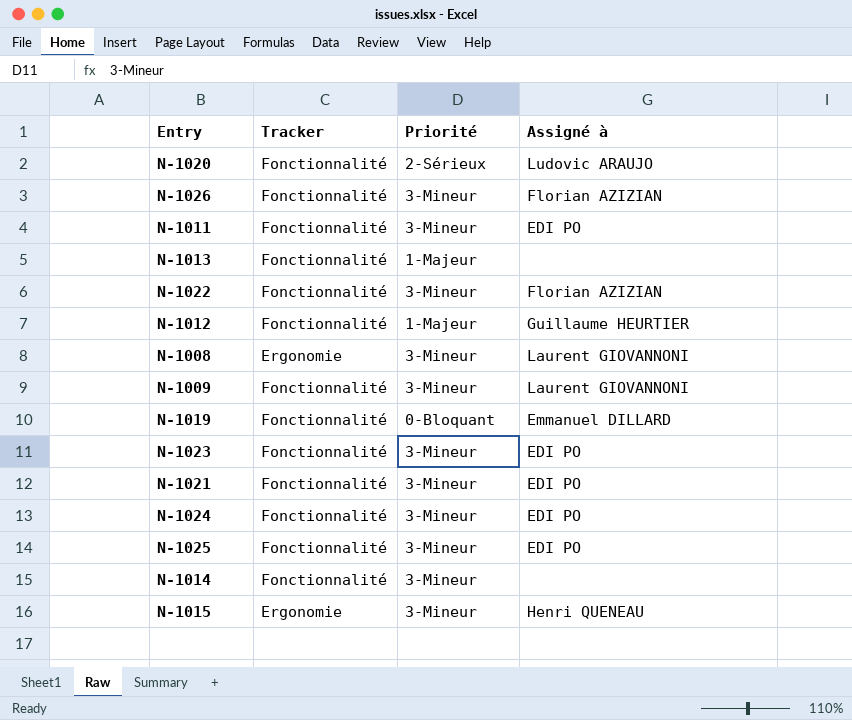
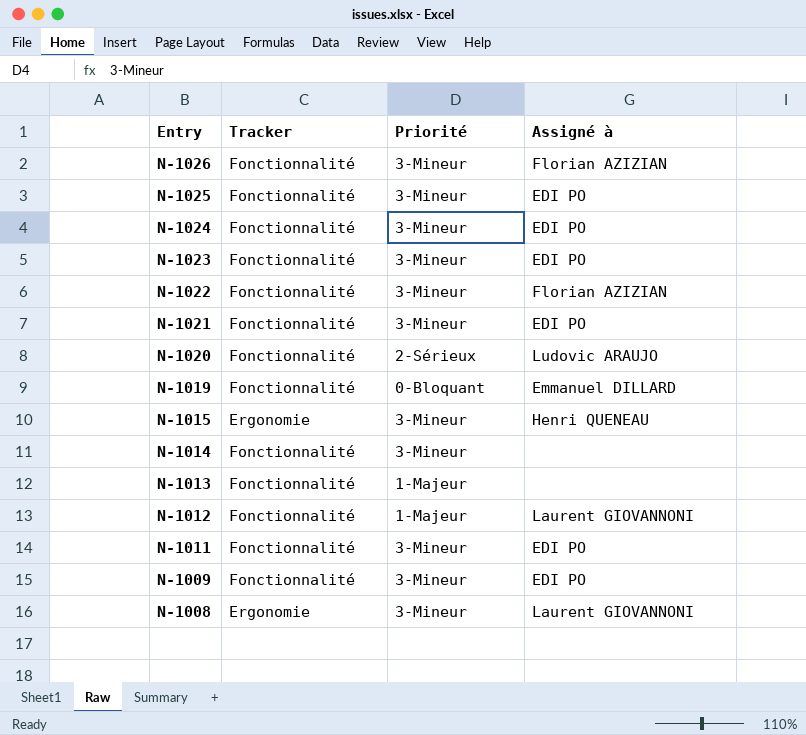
row order: none -> Entry descending
N-1012 | Assigné à: Guillaume HEURTIER -> Laurent GIOVANNONI
N-1009 | Assigné à: Laurent GIOVANNONI -> EDI PO

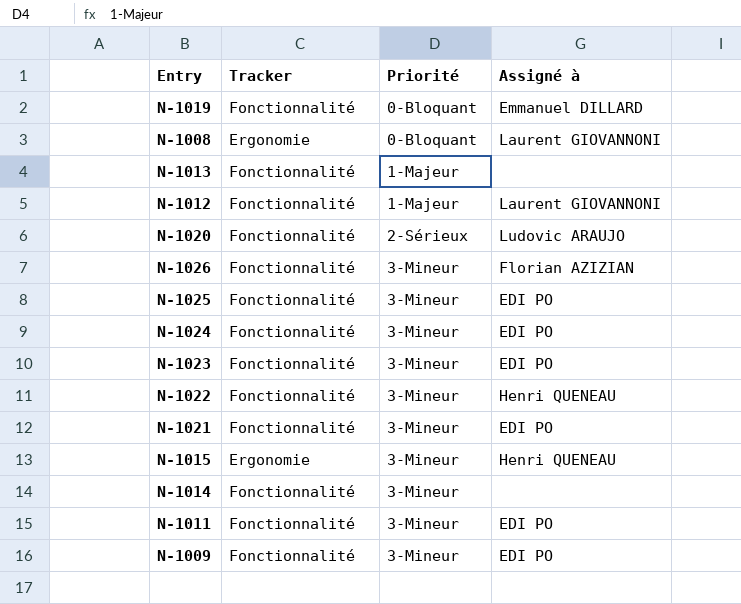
row order: Entry descending -> Priorité ascending
N-1008 | Priorité: 3-Mineur -> 0-Bloquant
N-1022 | Assigné à: Florian AZIZIAN -> Henri QUENEAU

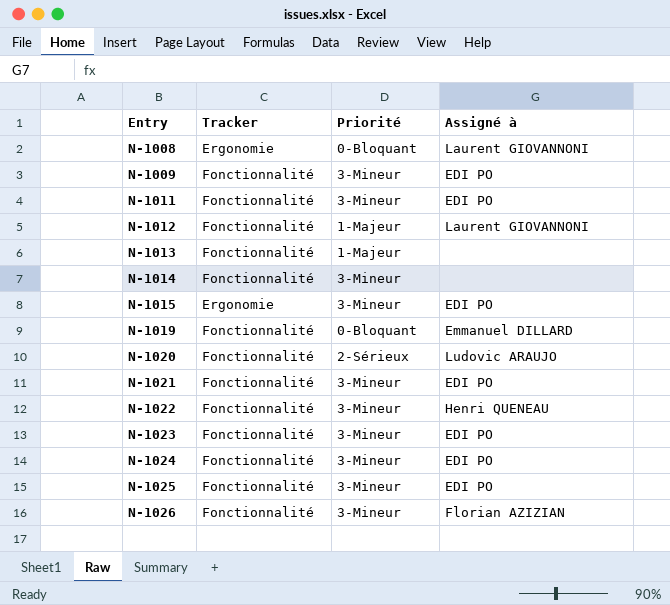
row order: Priorité ascending -> Entry ascending
N-1015 | Assigné à: Henri QUENEAU -> EDI PO

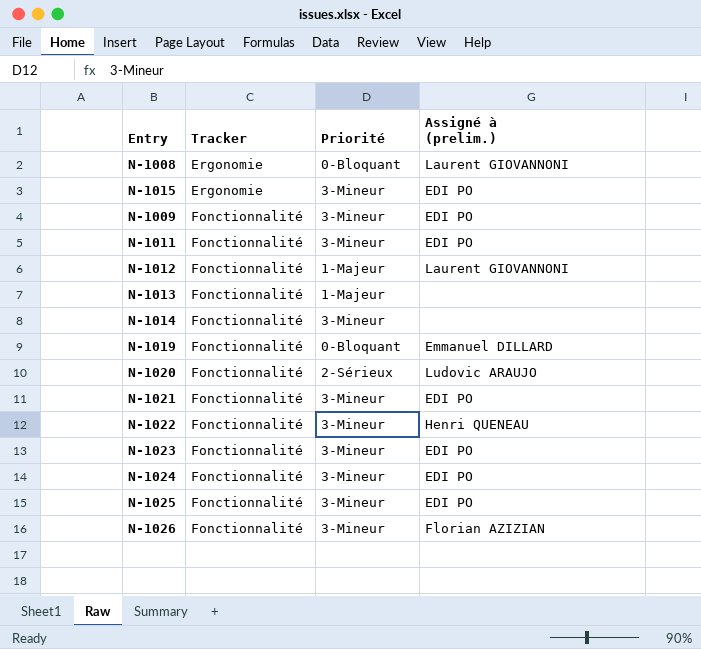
row order: Entry ascending -> Tracker ascending
column name: Assigné à -> Assigné à (prelim.)

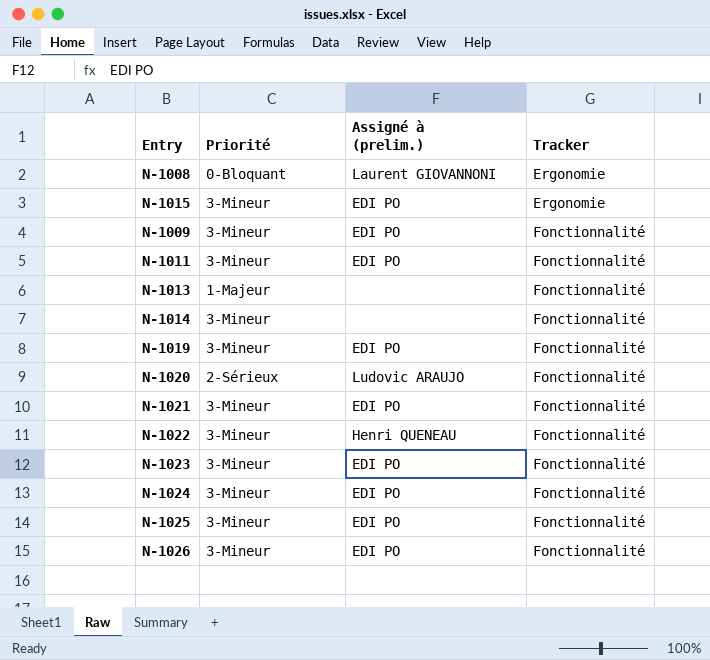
column Tracker | position: 2 -> 4
row N-1012: Fonctionnalité | 1-Majeur | Laurent GIOVANNONI -> none
N-1019 | Priorité: 0-Bloquant -> 3-Mineur
N-1019 | Assigné à (prelim.): Emmanuel DILLARD -> EDI PO
N-1026 | Assigné à (prelim.): Florian AZIZIAN -> EDI PO

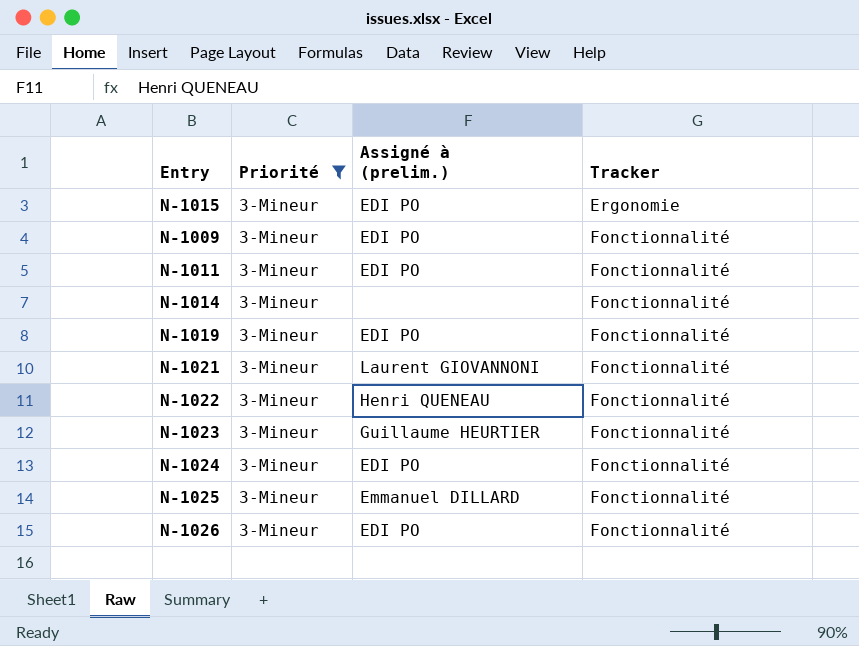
filter: none -> Priorité = 3-Mineur
N-1021 | Assigné à (prelim.): EDI PO -> Laurent GIOVANNONI
N-1023 | Assigné à (prelim.): EDI PO -> Guillaume HEURTIER
N-1025 | Assigné à (prelim.): EDI PO -> Emmanuel DILLARD

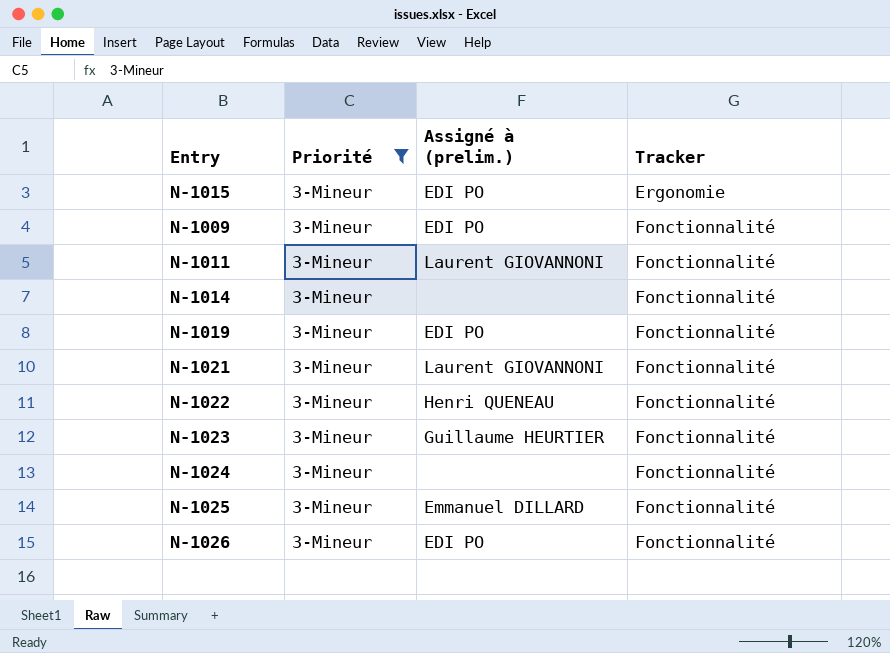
N-1011 | Assigné à (prelim.): EDI PO -> Laurent GIOVANNONI
N-1024 | Assigné à (prelim.): EDI PO -> none

